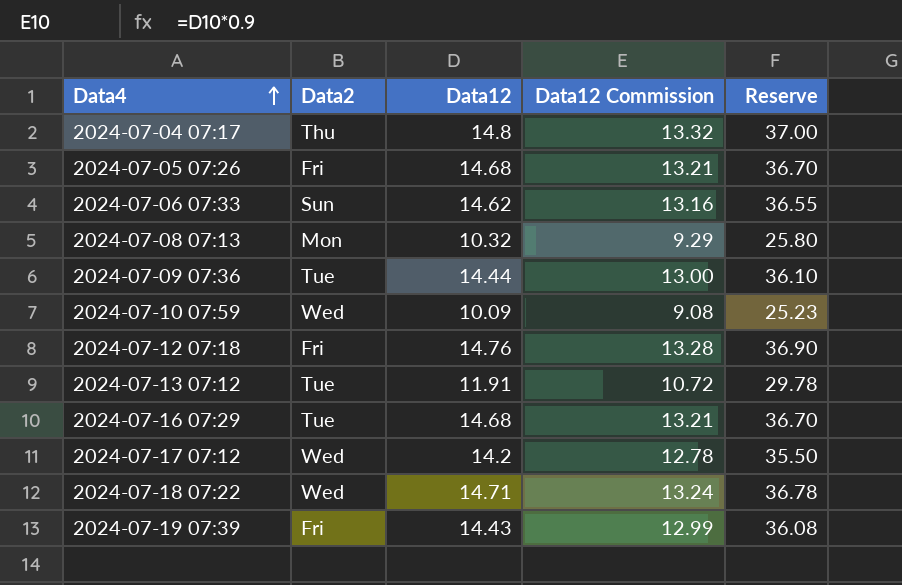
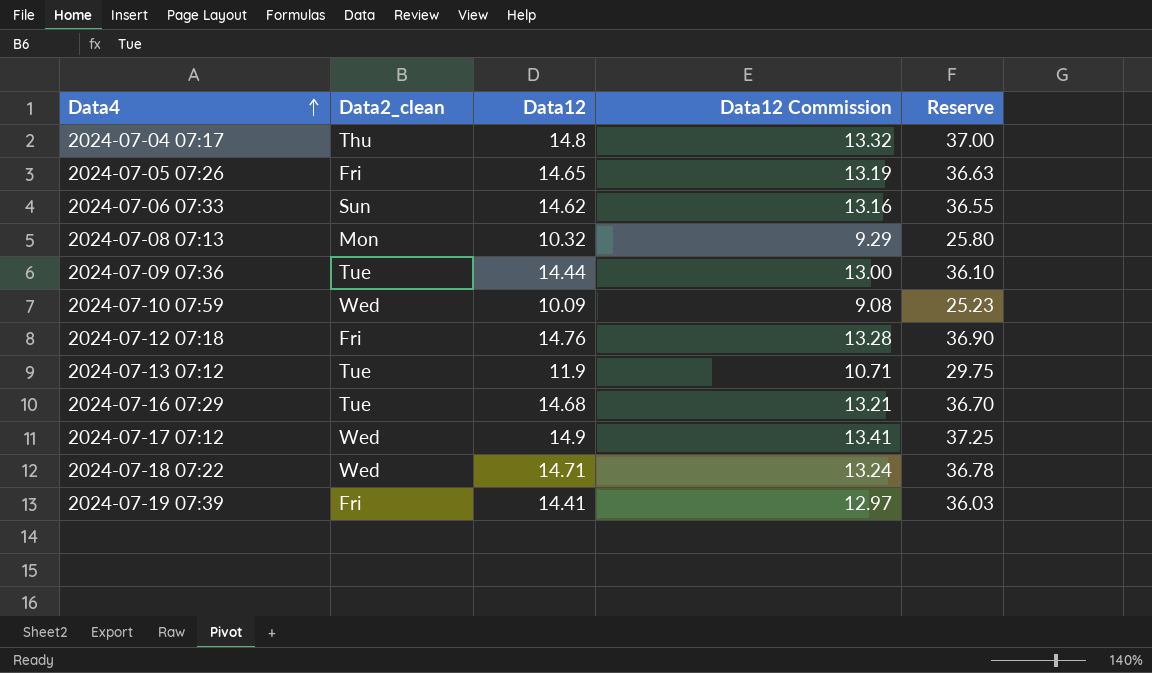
column name: Data2 -> Data2_clean
2024-07-05 07:26 | Data12: 14.68 -> 14.65
2024-07-05 07:26 | Data12 Commission: 13.21 -> 13.19
2024-07-05 07:26 | Reserve: 36.70 -> 36.63
2024-07-13 07:12 | Data12: 11.91 -> 11.9
2024-07-13 07:12 | Data12 Commission: 10.72 -> 10.71
2024-07-13 07:12 | Reserve: 29.78 -> 29.75
2024-07-17 07:12 | Data12: 14.2 -> 14.9
2024-07-17 07:12 | Data12 Commission: 12.78 -> 13.41
2024-07-17 07:12 | Reserve: 35.50 -> 37.25
2024-07-19 07:39 | Data12: 14.43 -> 14.41
2024-07-19 07:39 | Data12 Commission: 12.99 -> 12.97
2024-07-19 07:39 | Reserve: 36.08 -> 36.03

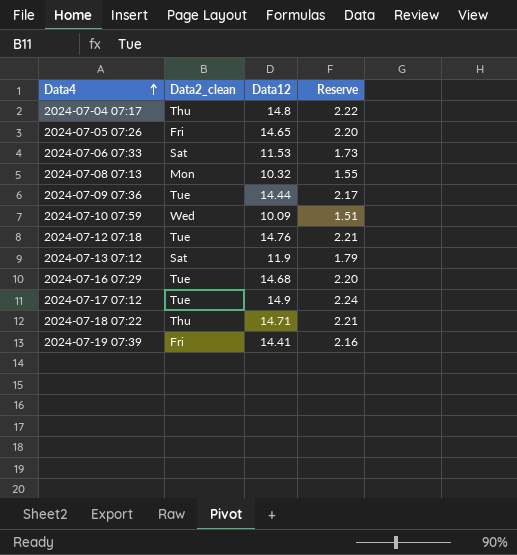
column Data12 Commission | formula: [Data12] * 0.9 -> none
column Reserve | formula: [Data12] * 2.5 -> [Data12] * 0.15
2024-07-06 07:33 | Data2_clean: Sun -> Sat
2024-07-06 07:33 | Data12: 14.62 -> 11.53
2024-07-12 07:18 | Data2_clean: Fri -> Tue
2024-07-13 07:12 | Data2_clean: Tue -> Sat
2024-07-17 07:12 | Data2_clean: Wed -> Tue
2024-07-18 07:22 | Data2_clean: Wed -> Thu

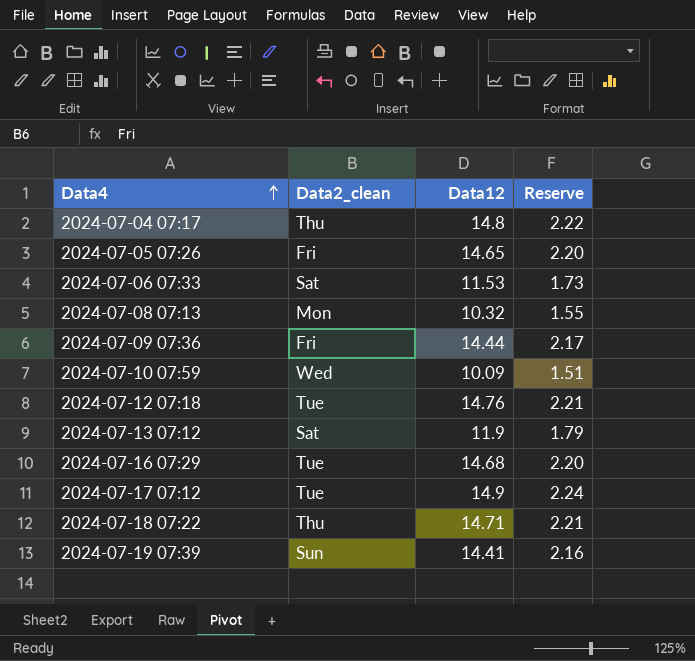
2024-07-09 07:36 | Data2_clean: Tue -> Fri
2024-07-19 07:39 | Data2_clean: Fri -> Sun

